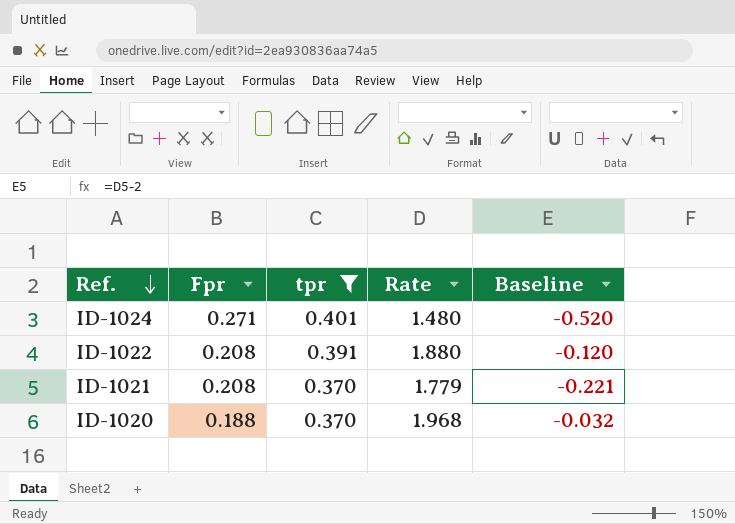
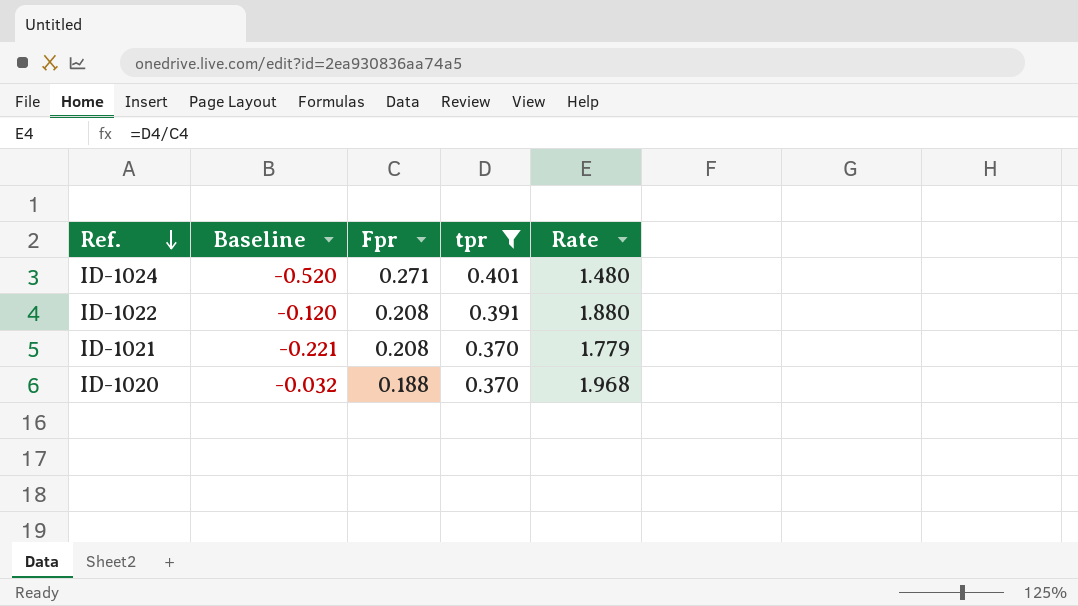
column Baseline | position: 5 -> 2

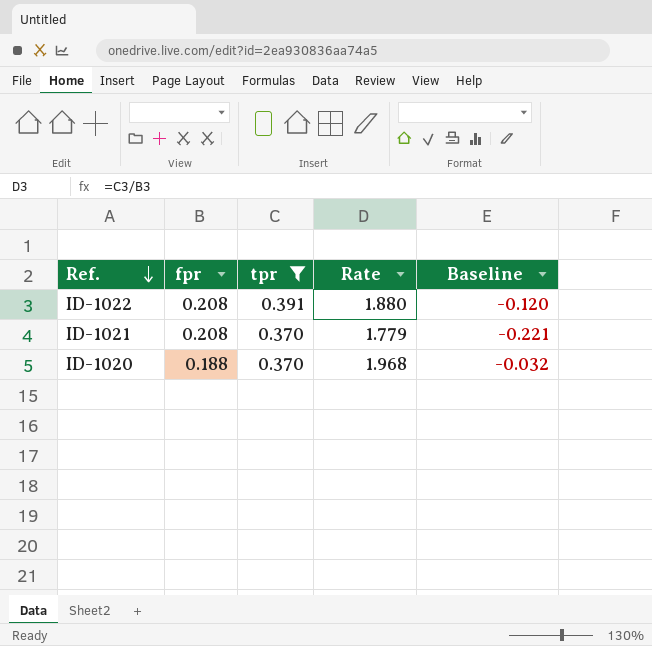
column name: Fpr -> fpr
column Baseline | position: 2 -> 5
row ID-1024: -0.520 | 0.271 | 0.401 | 1.480 -> none

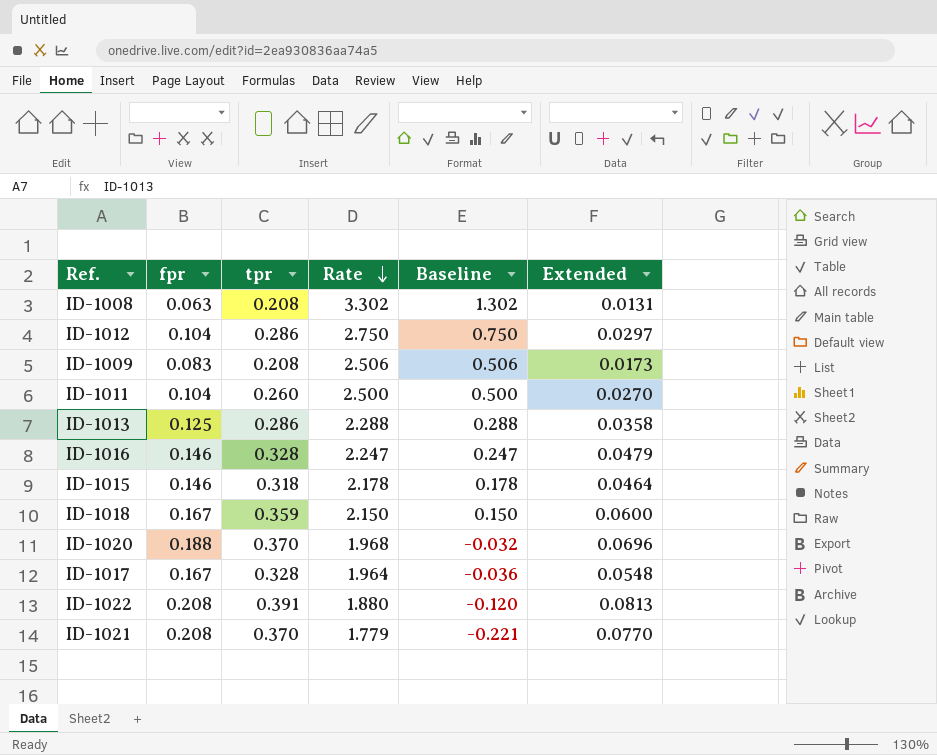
filter: tpr >= 0.370 -> none
row order: Ref. descending -> Rate descending
column Extended | formula: none -> [fpr] * [tpr]

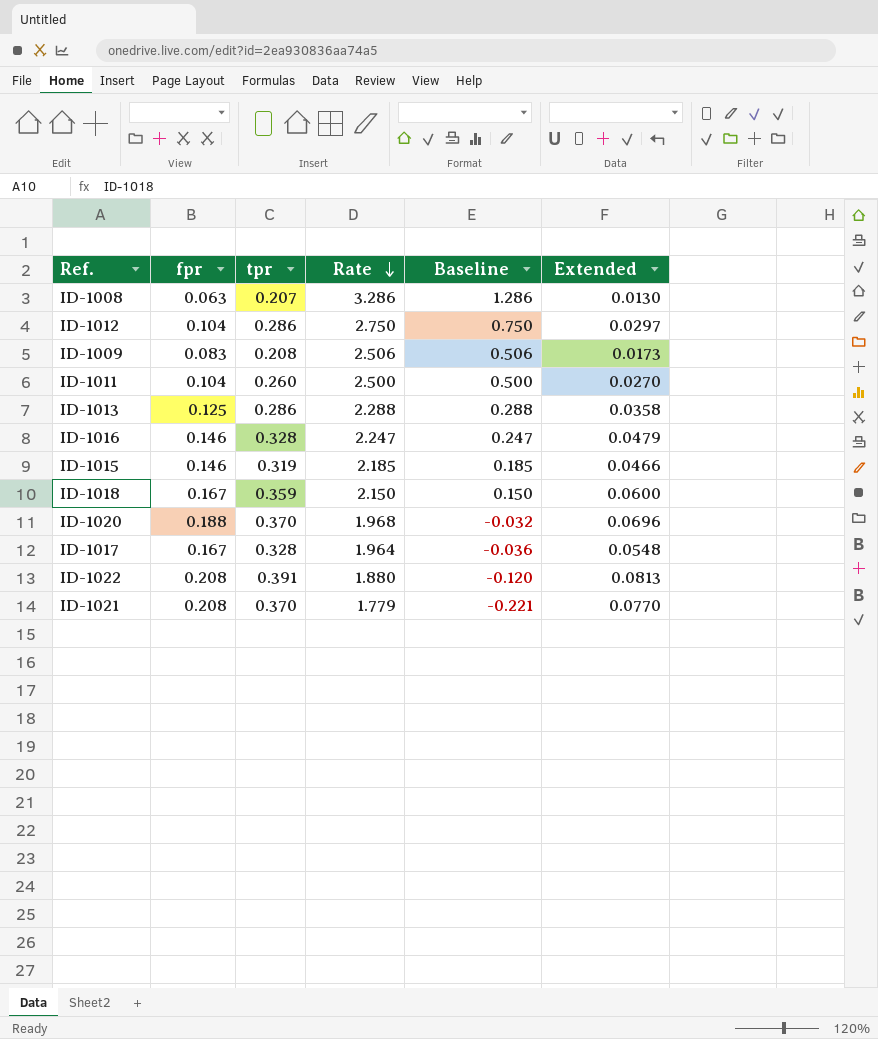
ID-1008 | tpr: 0.208 -> 0.207
ID-1008 | Rate: 3.302 -> 3.286
ID-1008 | Baseline: 1.302 -> 1.286
ID-1008 | Extended: 0.0131 -> 0.0130
ID-1015 | tpr: 0.318 -> 0.319
ID-1015 | Rate: 2.178 -> 2.185
ID-1015 | Baseline: 0.178 -> 0.185
ID-1015 | Extended: 0.0464 -> 0.0466

